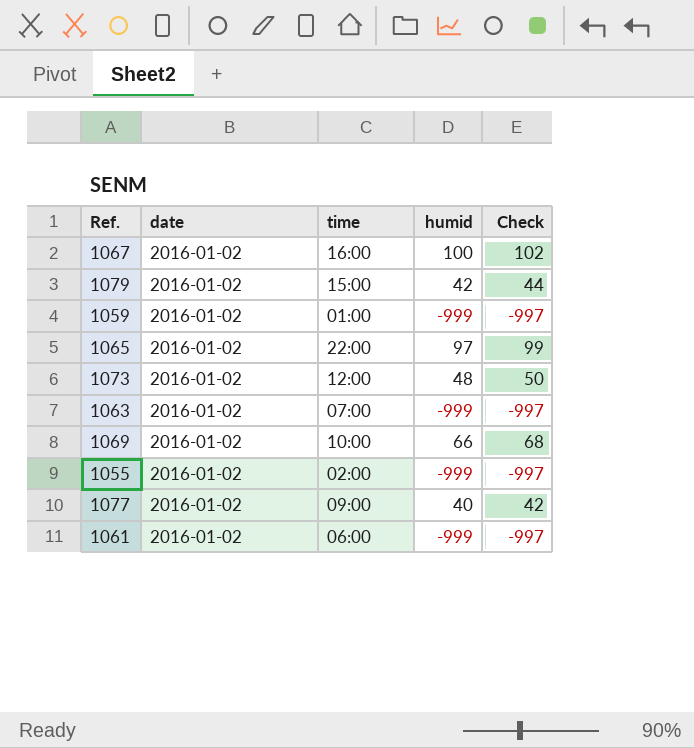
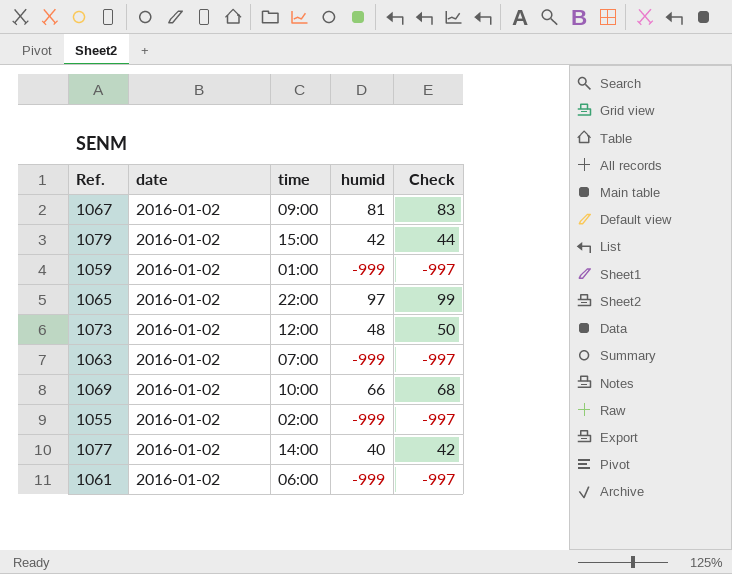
1067 | time: 16:00 -> 09:00
1067 | humid: 100 -> 81
1067 | Check: 102 -> 83
1077 | time: 09:00 -> 14:00

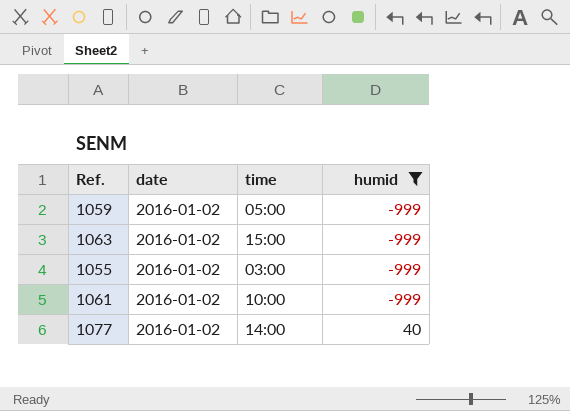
filter: none -> humid <= 40
row order: none -> humid ascending
column Check | formula: [humid] + 2 -> none
1059 | time: 01:00 -> 05:00
1063 | time: 07:00 -> 15:00
1055 | time: 02:00 -> 03:00
1061 | time: 06:00 -> 10:00

